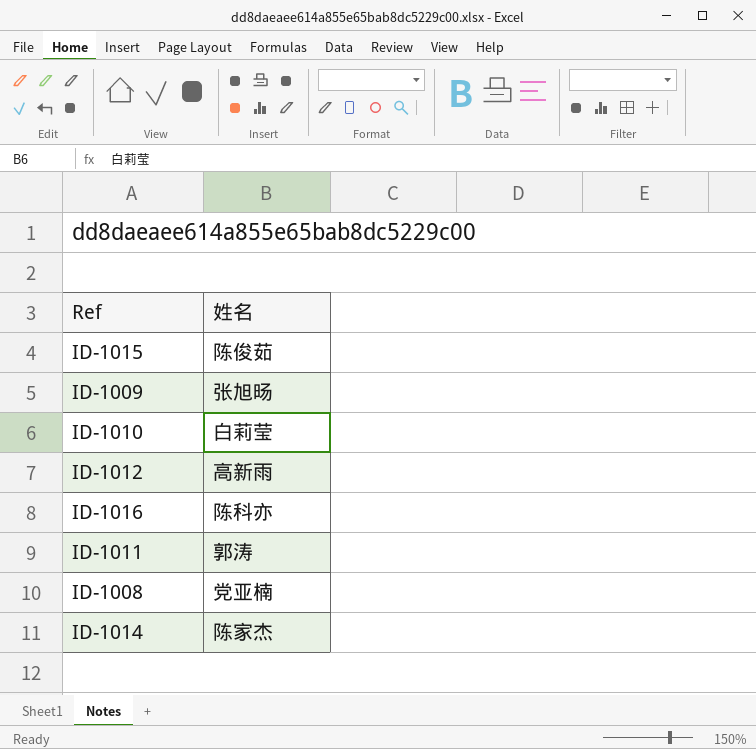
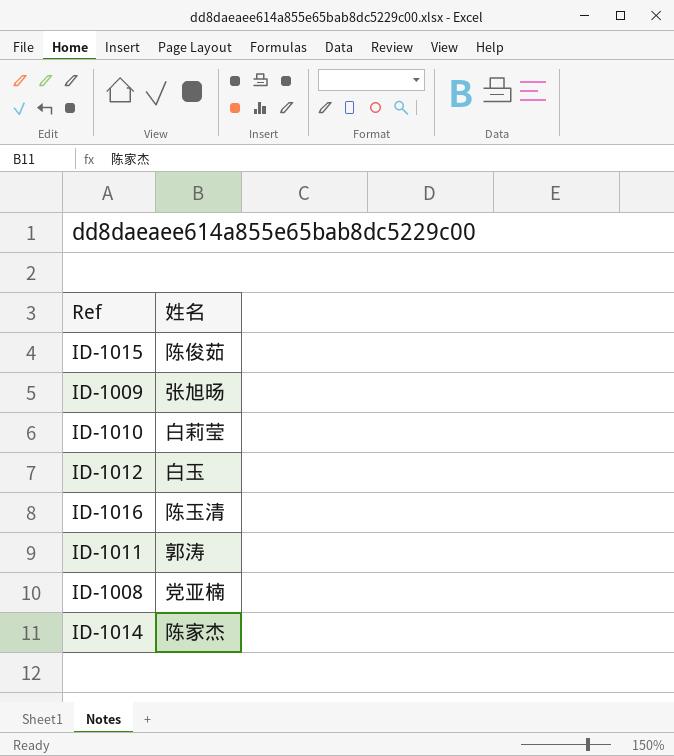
ID-1012 | 姓名: 高新雨 -> 白玉
ID-1016 | 姓名: 陈科亦 -> 陈玉清

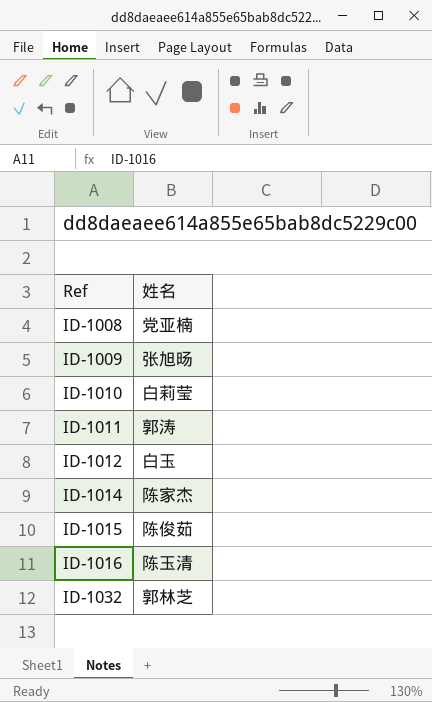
row order: none -> Ref ascending
row ID-1032: none -> 郭林芝

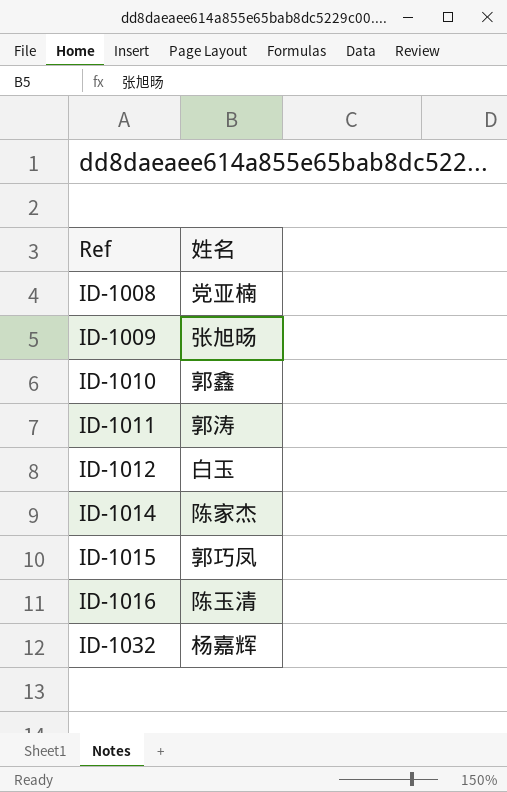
ID-1010 | 姓名: 白莉莹 -> 郭鑫
ID-1015 | 姓名: 陈俊茹 -> 郭巧凤
ID-1032 | 姓名: 郭林芝 -> 杨嘉辉

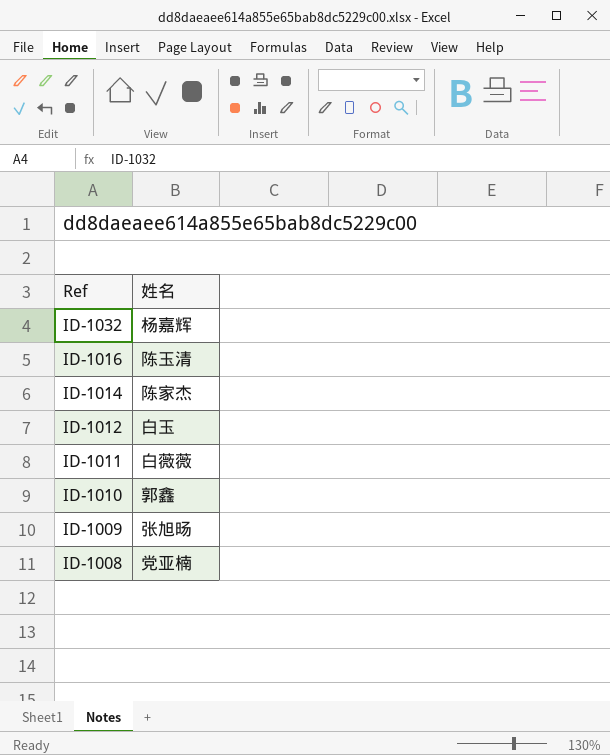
row order: Ref ascending -> Ref descending
row ID-1015: 郭巧凤 -> none
ID-1011 | 姓名: 郭涛 -> 白薇薇

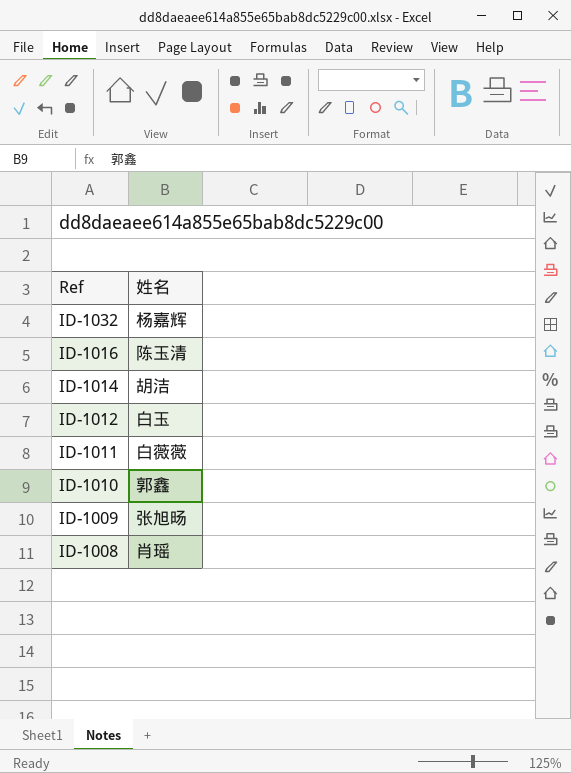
ID-1014 | 姓名: 陈家杰 -> 胡洁
ID-1008 | 姓名: 党亚楠 -> 肖瑶

